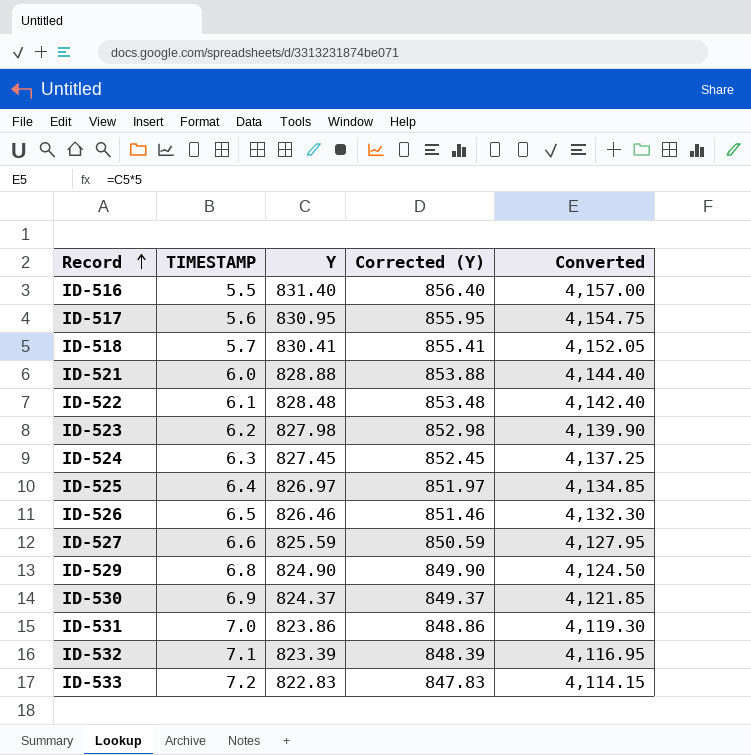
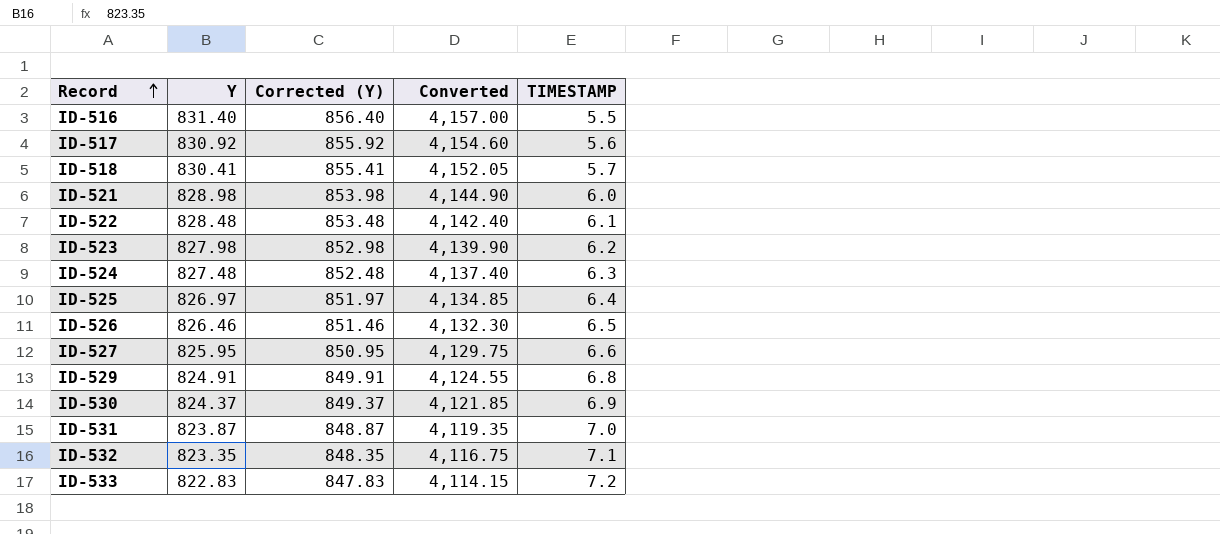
column TIMESTAMP | position: 2 -> 5
ID-517 | Y: 830.95 -> 830.92
ID-517 | Corrected (Y): 855.95 -> 855.92
ID-517 | Converted: 4,154.75 -> 4,154.60
ID-521 | Y: 828.88 -> 828.98
ID-521 | Corrected (Y): 853.88 -> 853.98
ID-521 | Converted: 4,144.40 -> 4,144.90
ID-524 | Y: 827.45 -> 827.48
ID-524 | Corrected (Y): 852.45 -> 852.48
ID-524 | Converted: 4,137.25 -> 4,137.40
ID-527 | Y: 825.59 -> 825.95
ID-527 | Corrected (Y): 850.59 -> 850.95
ID-527 | Converted: 4,127.95 -> 4,129.75
ID-529 | Y: 824.90 -> 824.91
ID-529 | Corrected (Y): 849.90 -> 849.91
ID-529 | Converted: 4,124.50 -> 4,124.55
ID-531 | Y: 823.86 -> 823.87
ID-531 | Corrected (Y): 848.86 -> 848.87
ID-531 | Converted: 4,119.30 -> 4,119.35
ID-532 | Y: 823.39 -> 823.35
ID-532 | Corrected (Y): 848.39 -> 848.35
ID-532 | Converted: 4,116.95 -> 4,116.75

